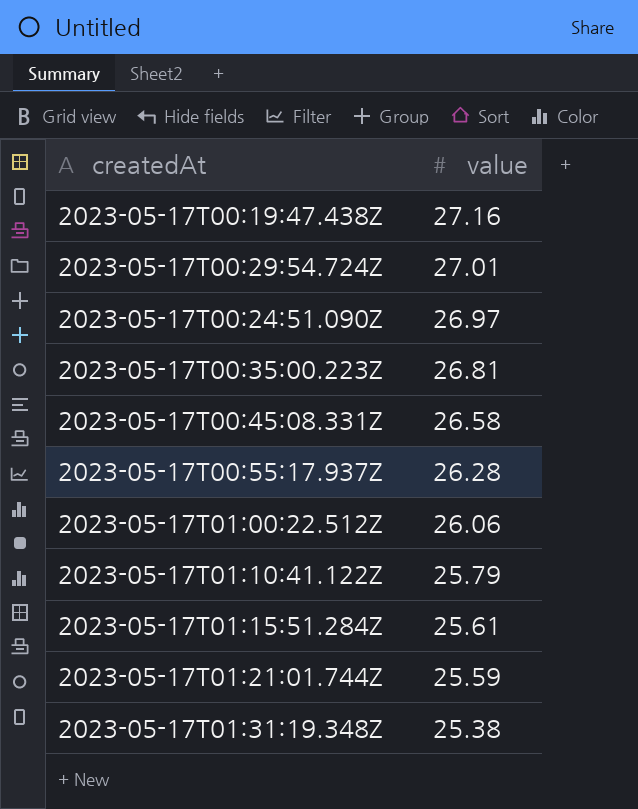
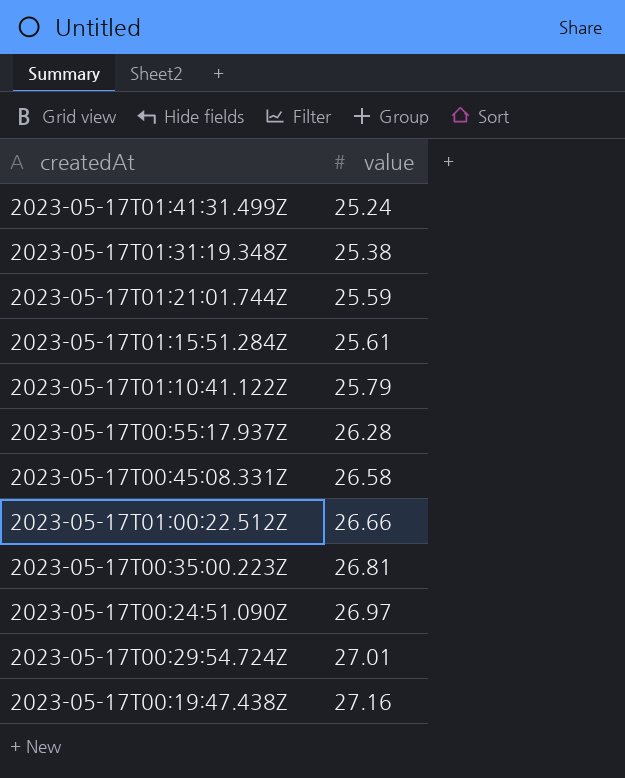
row order: value descending -> value ascending
row 2023-05-17T01:41:31.499Z: none -> 25.24
2023-05-17T01:00:22.512Z | value: 26.06 -> 26.66

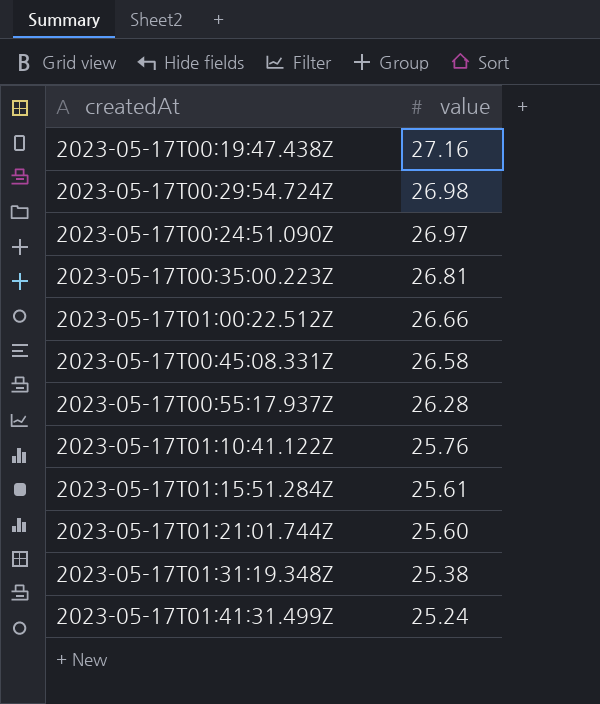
row order: value ascending -> value descending
2023-05-17T00:29:54.724Z | value: 27.01 -> 26.98
2023-05-17T01:10:41.122Z | value: 25.79 -> 25.76
2023-05-17T01:21:01.744Z | value: 25.59 -> 25.60

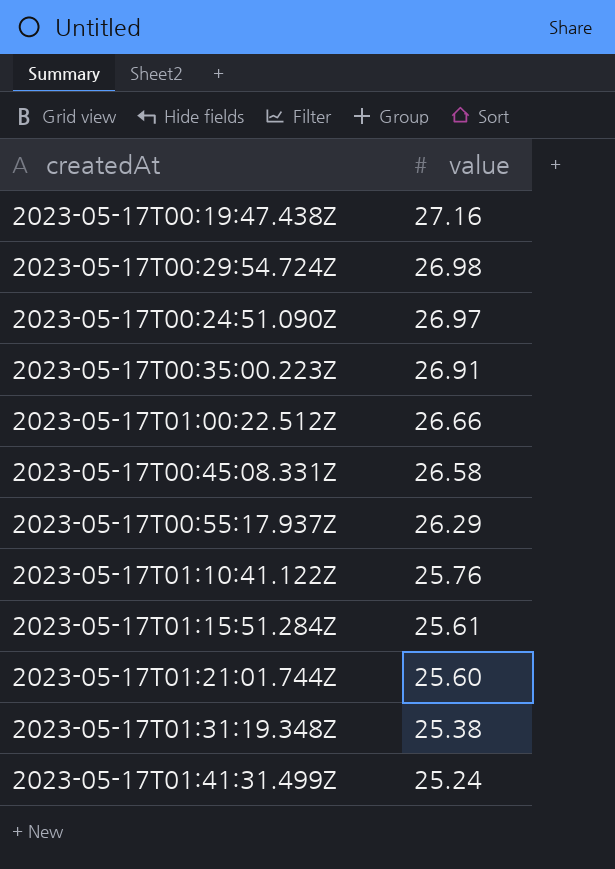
2023-05-17T00:35:00.223Z | value: 26.81 -> 26.91
2023-05-17T00:55:17.937Z | value: 26.28 -> 26.29

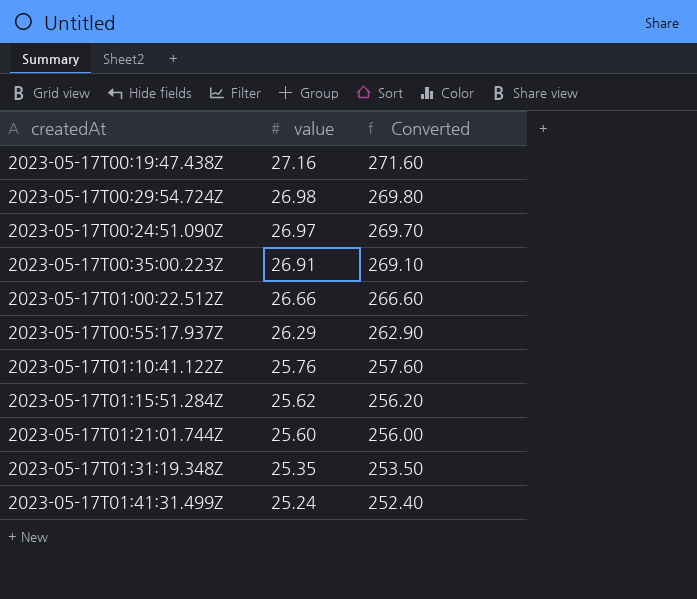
column Converted | formula: none -> [value] * 10
row 2023-05-17T00:45:08.331Z: 26.58 -> none
2023-05-17T01:15:51.284Z | value: 25.61 -> 25.62
2023-05-17T01:31:19.348Z | value: 25.38 -> 25.35

